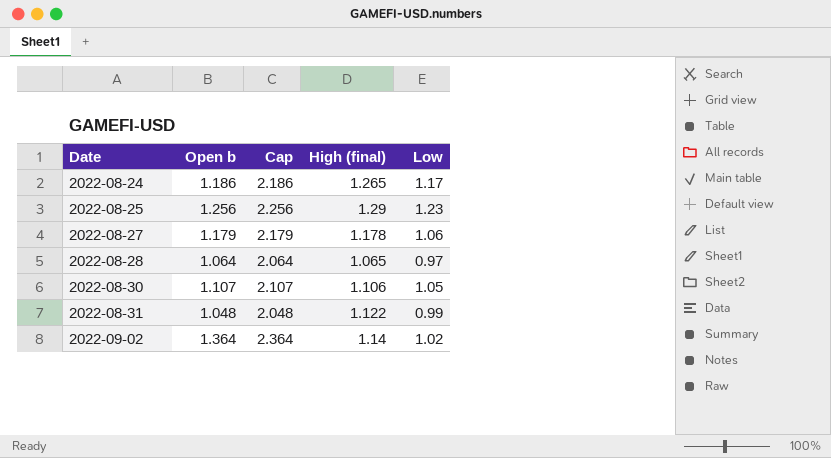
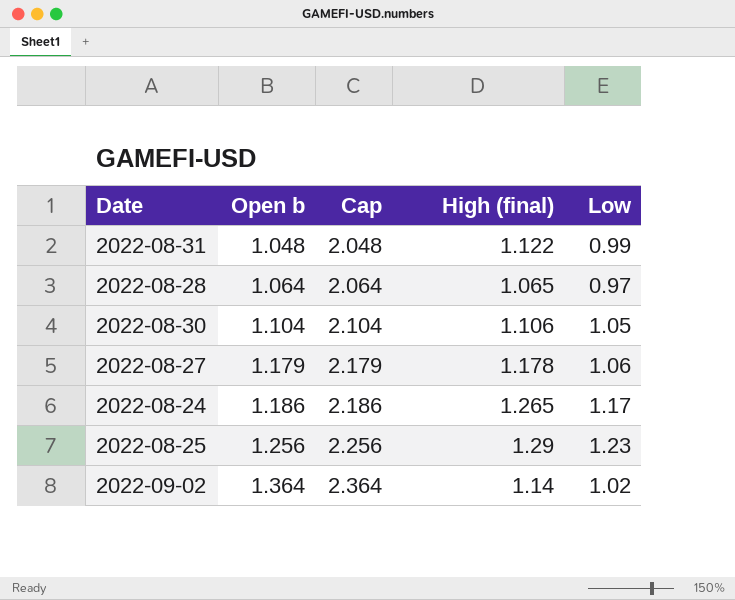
row order: Date ascending -> Open b ascending
2022-08-30 | Open b: 1.107 -> 1.104
2022-08-30 | Cap: 2.107 -> 2.104

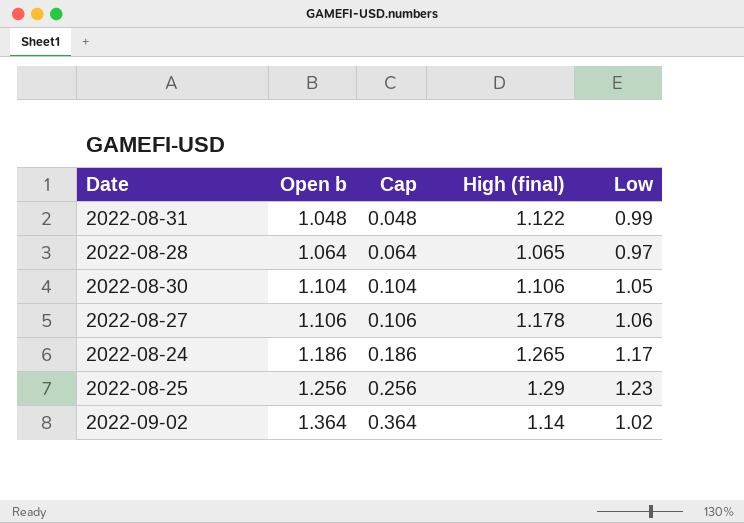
column Cap | formula: [Open b] + 1 -> [Open b] - 1
2022-08-27 | Open b: 1.179 -> 1.106

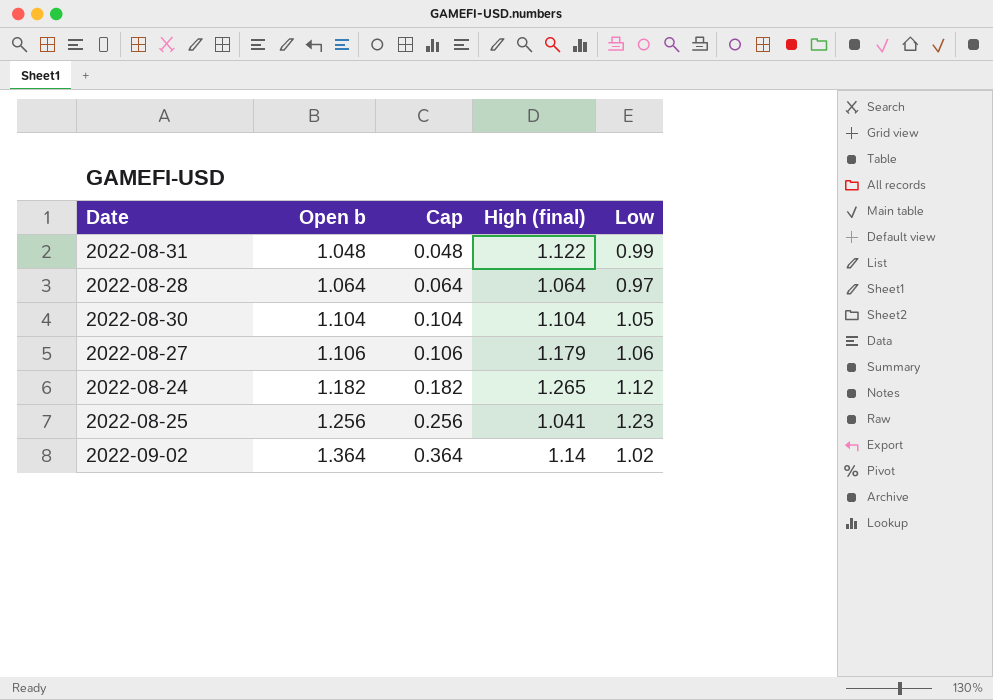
2022-08-28 | High (final): 1.065 -> 1.064
2022-08-30 | High (final): 1.106 -> 1.104
2022-08-27 | High (final): 1.178 -> 1.179
2022-08-24 | Open b: 1.186 -> 1.182
2022-08-24 | Cap: 0.186 -> 0.182
2022-08-24 | Low: 1.17 -> 1.12
2022-08-25 | High (final): 1.29 -> 1.041

